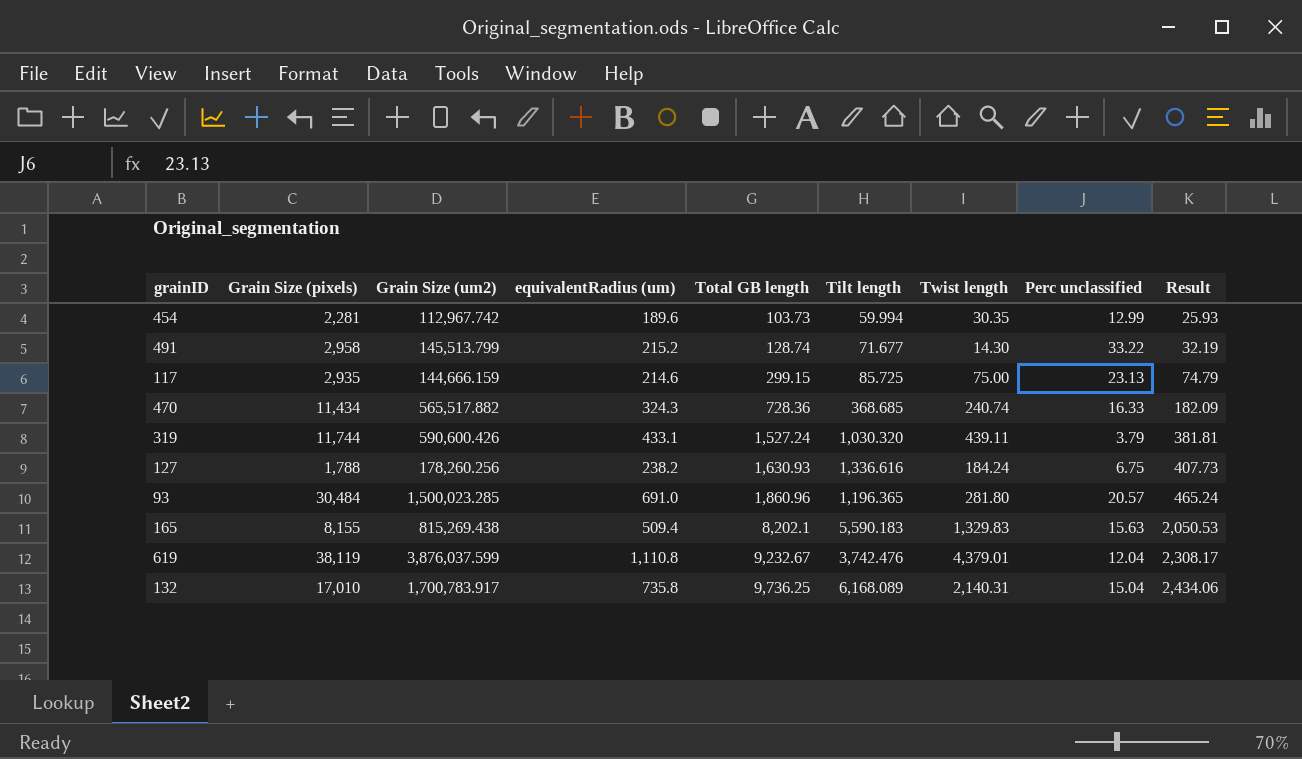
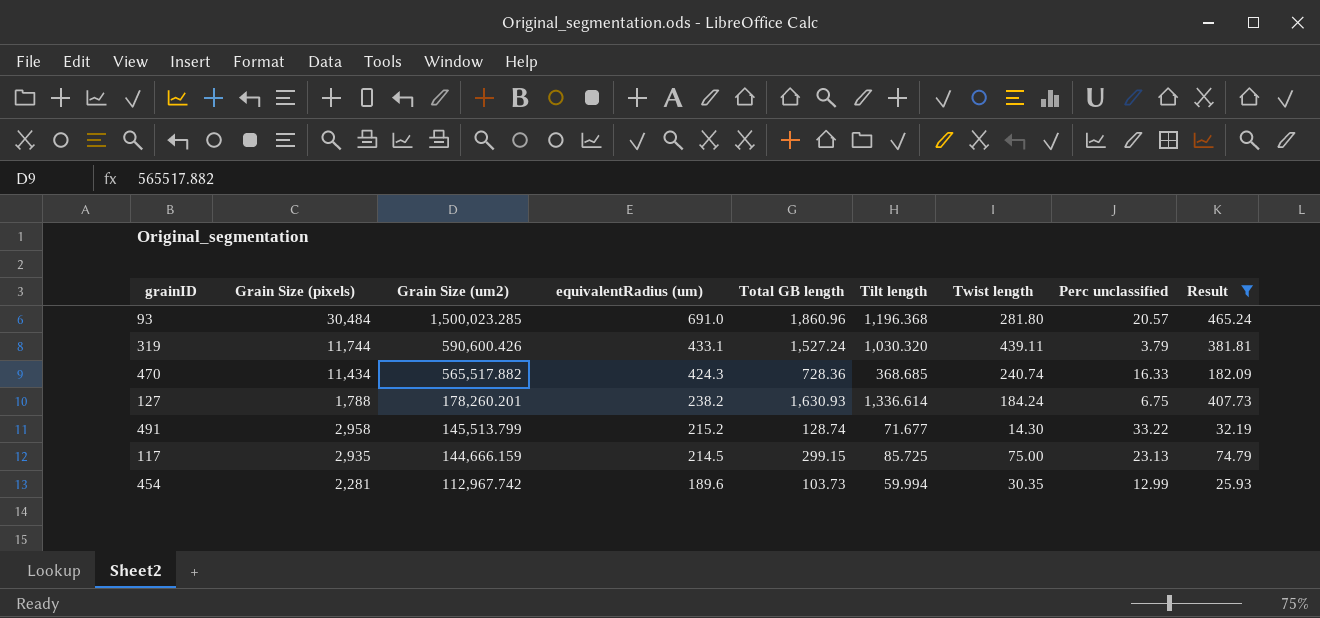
filter: none -> Result <= 465.24
row order: Total GB length ascending -> Grain Size (um2) descending
93 | Tilt length: 1,196.365 -> 1,196.368
470 | equivalentRadius (um): 324.3 -> 424.3
127 | Grain Size (um2): 178,260.256 -> 178,260.201
127 | Tilt length: 1,336.616 -> 1,336.614
117 | equivalentRadius (um): 214.6 -> 214.5

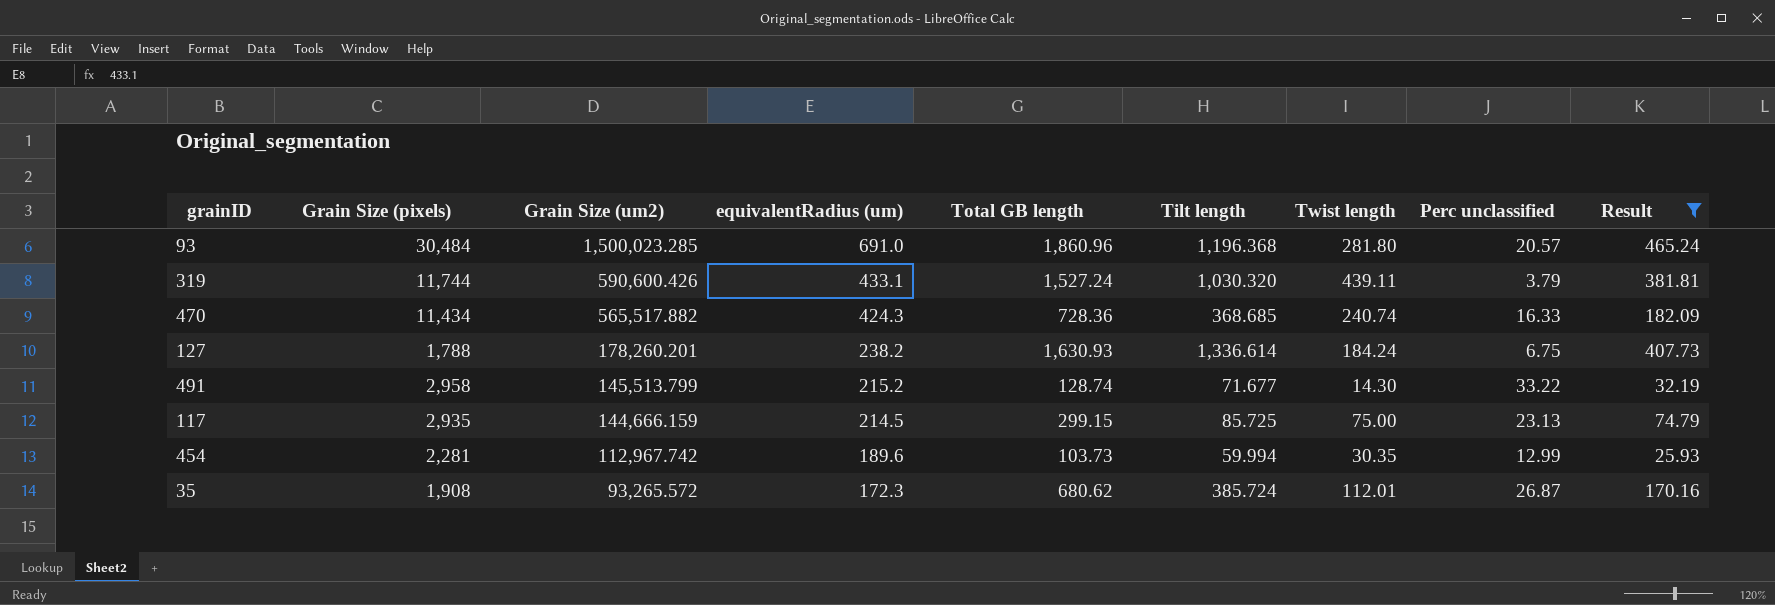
row 35: none -> 1,908 | 93,265.572 | 172.3 | 680.62 | 385.724 | 112.01 | 26.87 | 170.16

